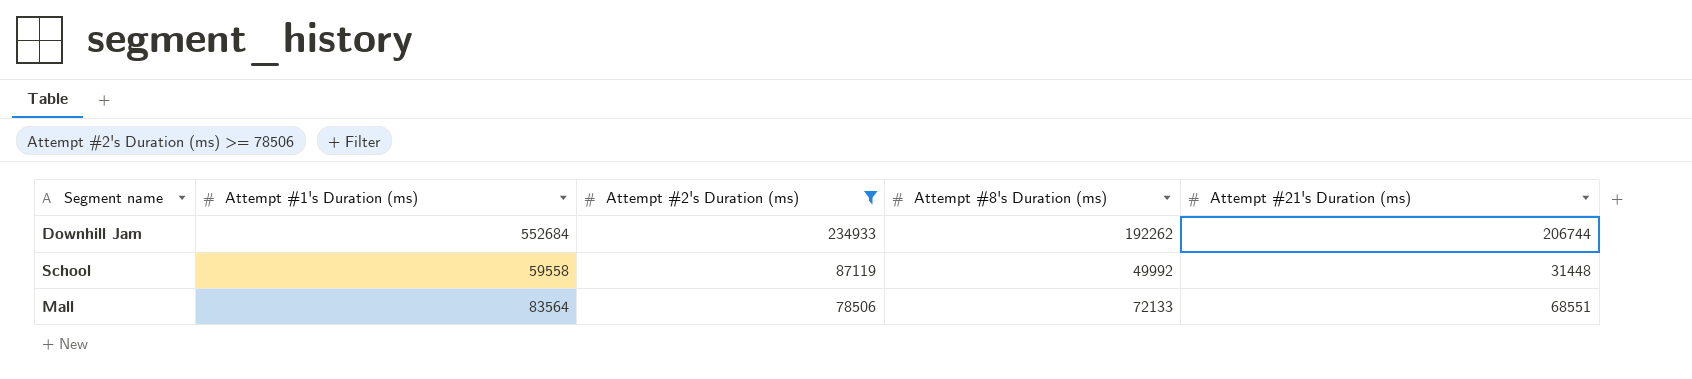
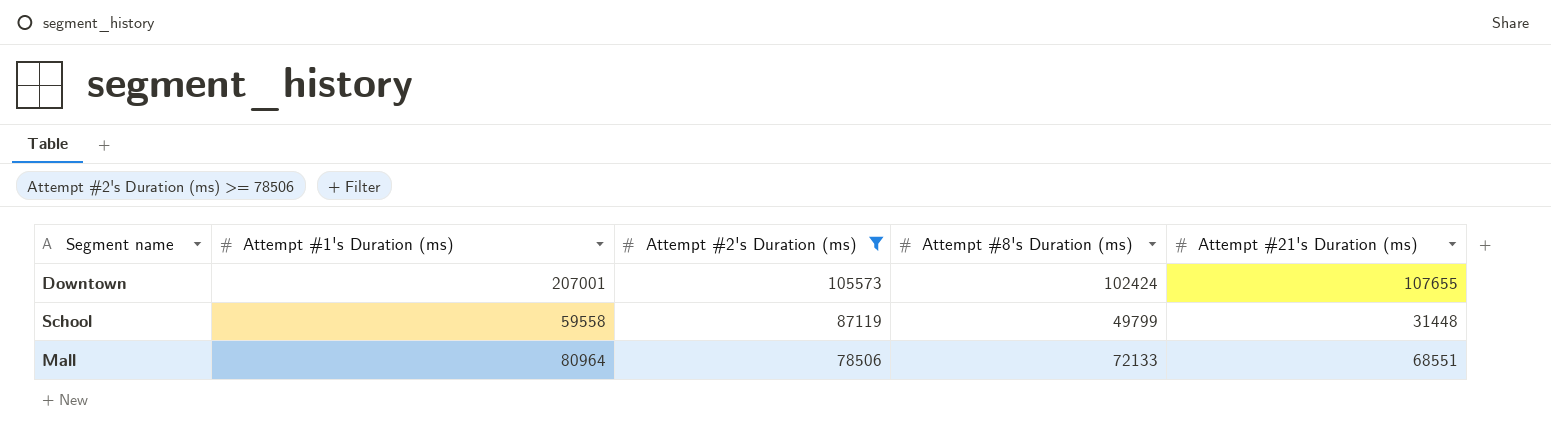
row Downhill Jam: 552684 | 234933 | 192262 | 206744 -> none
row Downtown: none -> 207001 | 105573 | 102424 | 107655
School | Attempt #8's Duration (ms): 49992 -> 49799
Mall | Attempt #1's Duration (ms): 83564 -> 80964

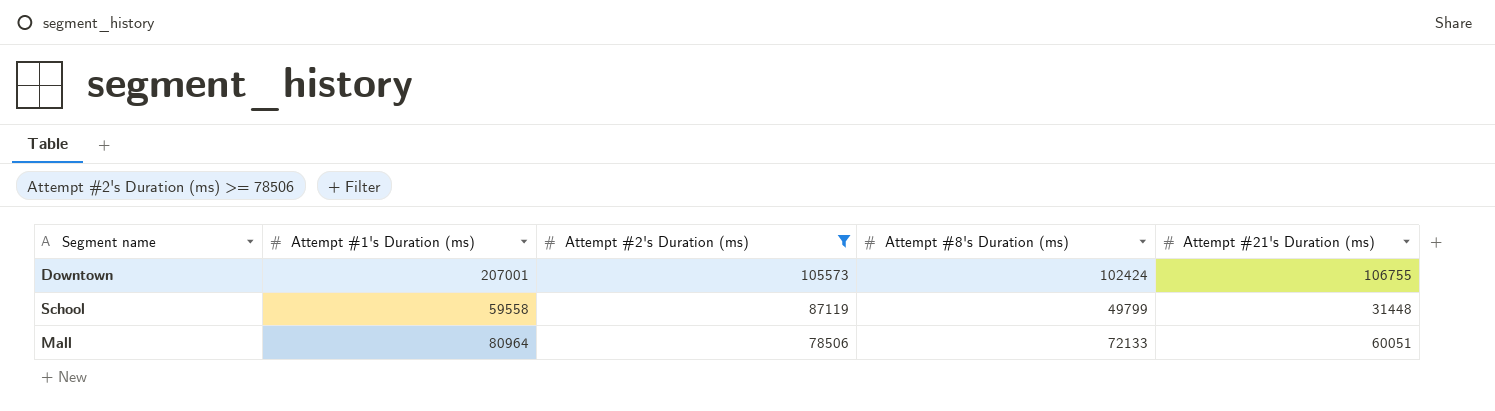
Downtown | Attempt #21's Duration (ms): 107655 -> 106755
Mall | Attempt #21's Duration (ms): 68551 -> 60051

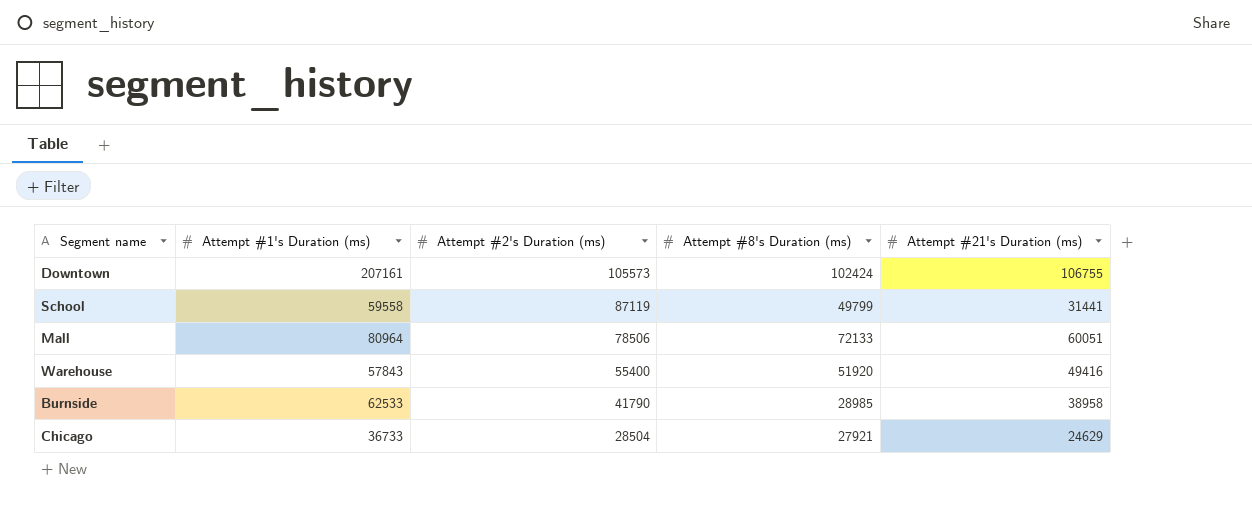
filter: Attempt #2's Duration (ms) >= 78506 -> none
Downtown | Attempt #1's Duration (ms): 207001 -> 207161
School | Attempt #21's Duration (ms): 31448 -> 31441

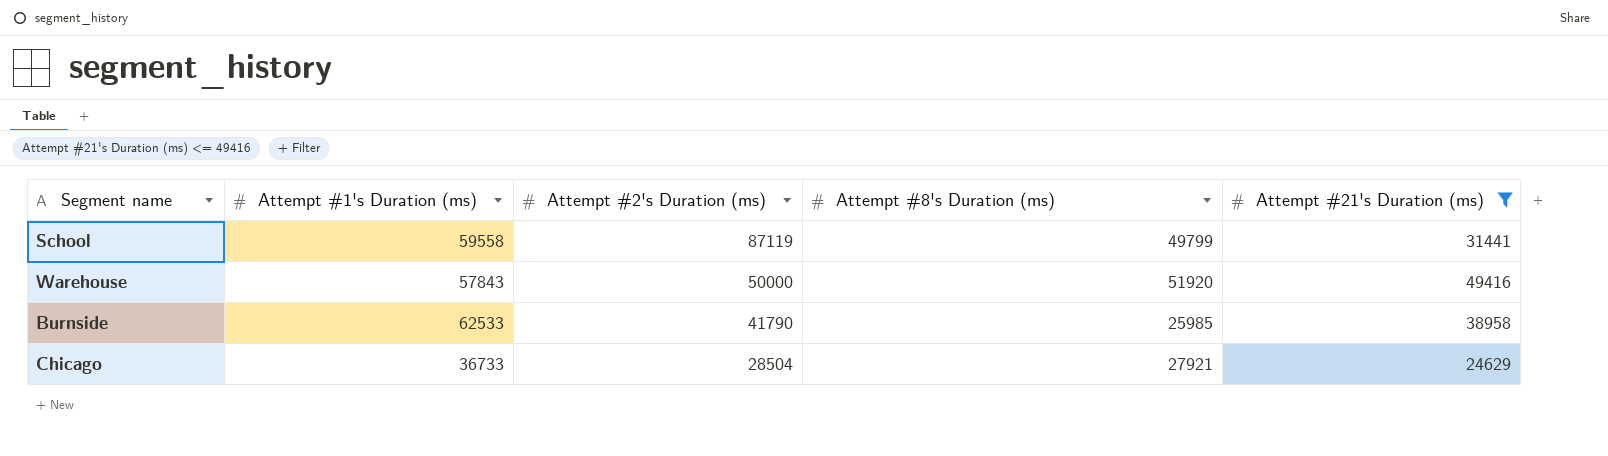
filter: none -> Attempt #21's Duration (ms) <= 49416
Warehouse | Attempt #2's Duration (ms): 55400 -> 50000
Burnside | Attempt #8's Duration (ms): 28985 -> 25985

